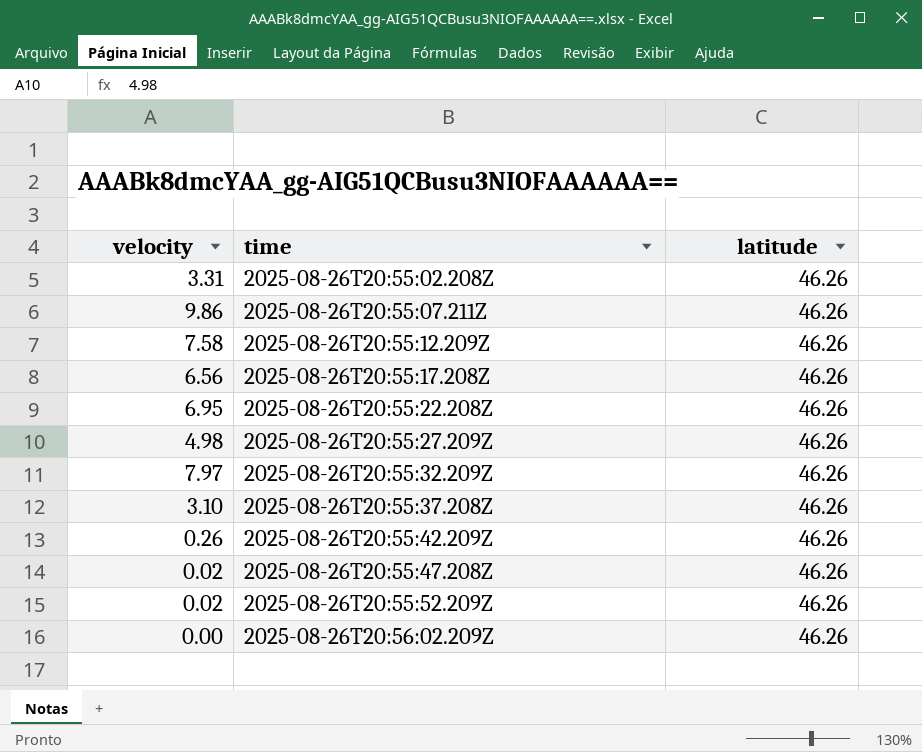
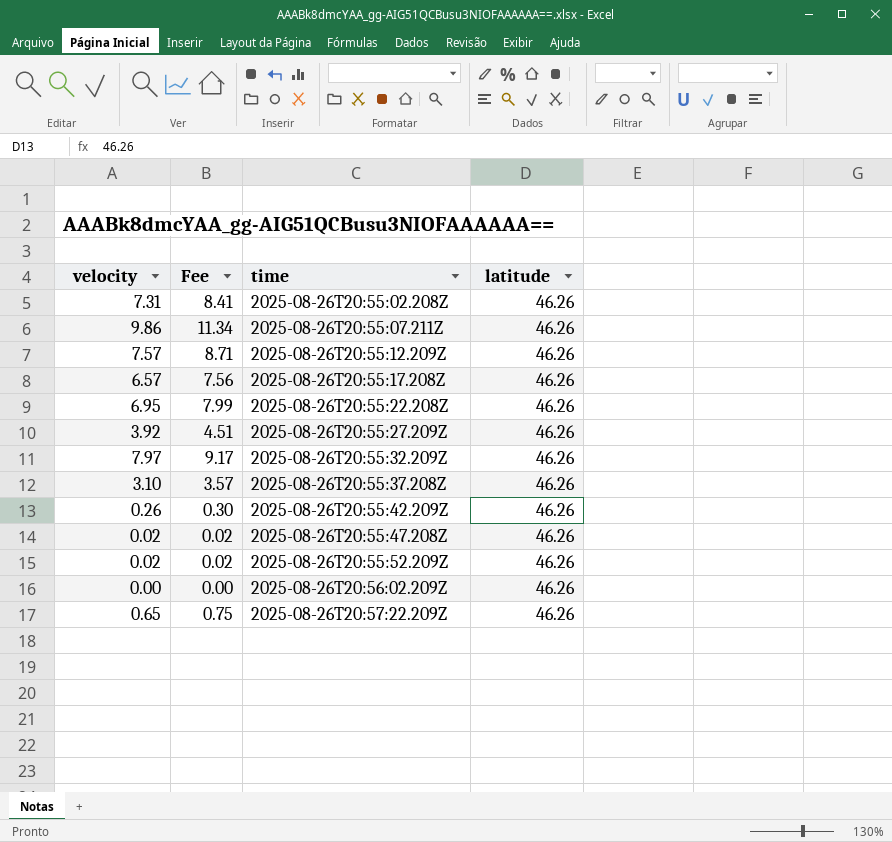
column Fee | formula: none -> [velocity] * 1.15
2025-08-26T20:55:02.208Z | velocity: 3.31 -> 7.31
2025-08-26T20:55:12.209Z | velocity: 7.58 -> 7.57
2025-08-26T20:55:17.208Z | velocity: 6.56 -> 6.57
2025-08-26T20:55:27.209Z | velocity: 4.98 -> 3.92
row 2025-08-26T20:57:22.209Z: none -> 0.65 | 0.75 | 46.26

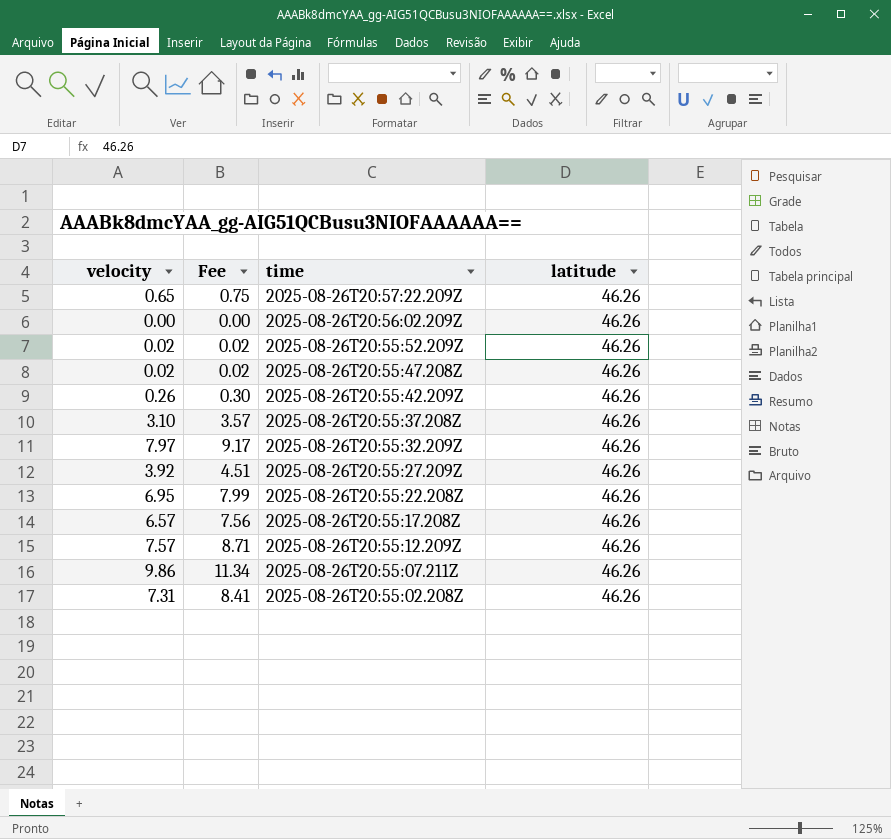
row order: time ascending -> time descending

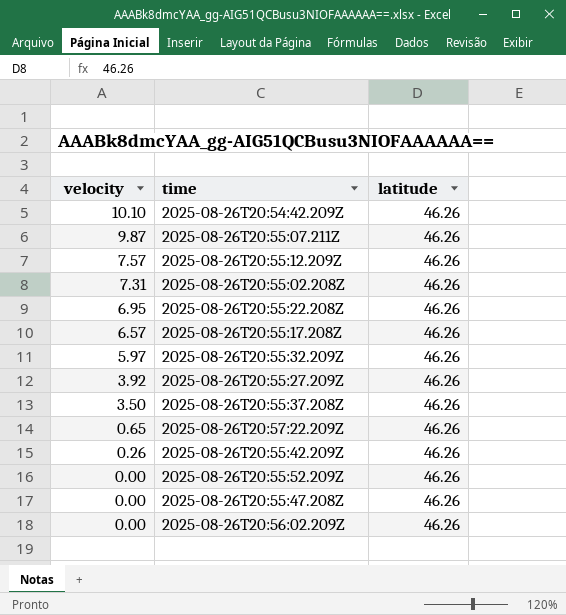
row order: time descending -> velocity descending
column Fee | formula: [velocity] * 1.15 -> none
row 2025-08-26T20:54:42.209Z: none -> 10.10 | 46.26
2025-08-26T20:55:07.211Z | velocity: 9.86 -> 9.87
2025-08-26T20:55:32.209Z | velocity: 7.97 -> 5.97
2025-08-26T20:55:37.208Z | velocity: 3.10 -> 3.50
2025-08-26T20:55:52.209Z | velocity: 0.02 -> 0.00
2025-08-26T20:55:47.208Z | velocity: 0.02 -> 0.00

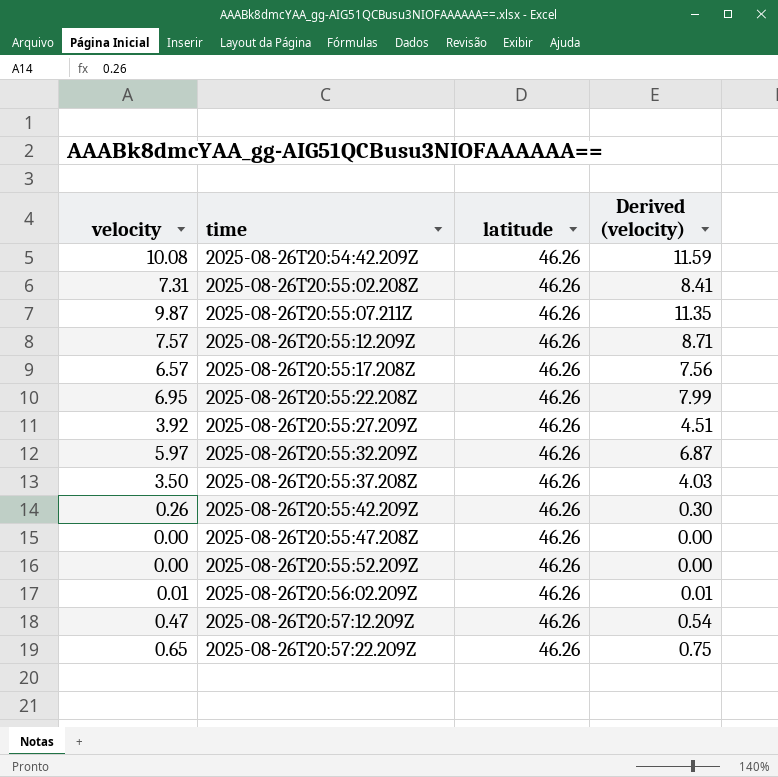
row order: velocity descending -> time ascending
column Derived (velocity) | formula: none -> [velocity] * 1.15
2025-08-26T20:54:42.209Z | velocity: 10.10 -> 10.08
2025-08-26T20:56:02.209Z | velocity: 0.00 -> 0.01
row 2025-08-26T20:57:12.209Z: none -> 0.47 | 46.26 | 0.54

